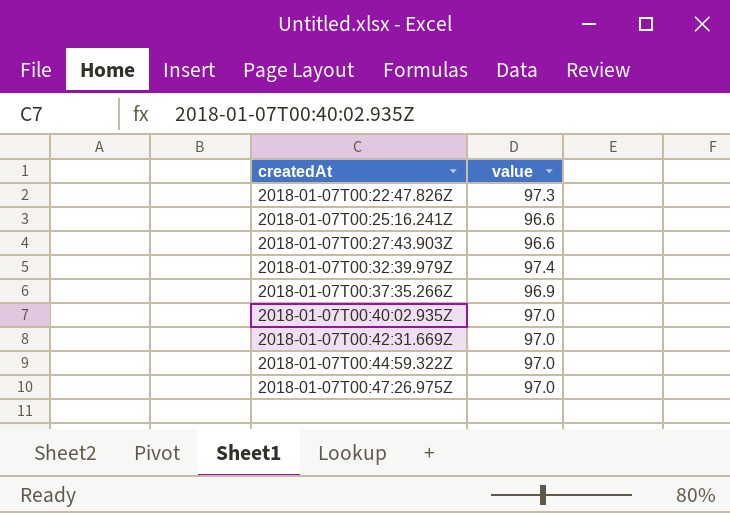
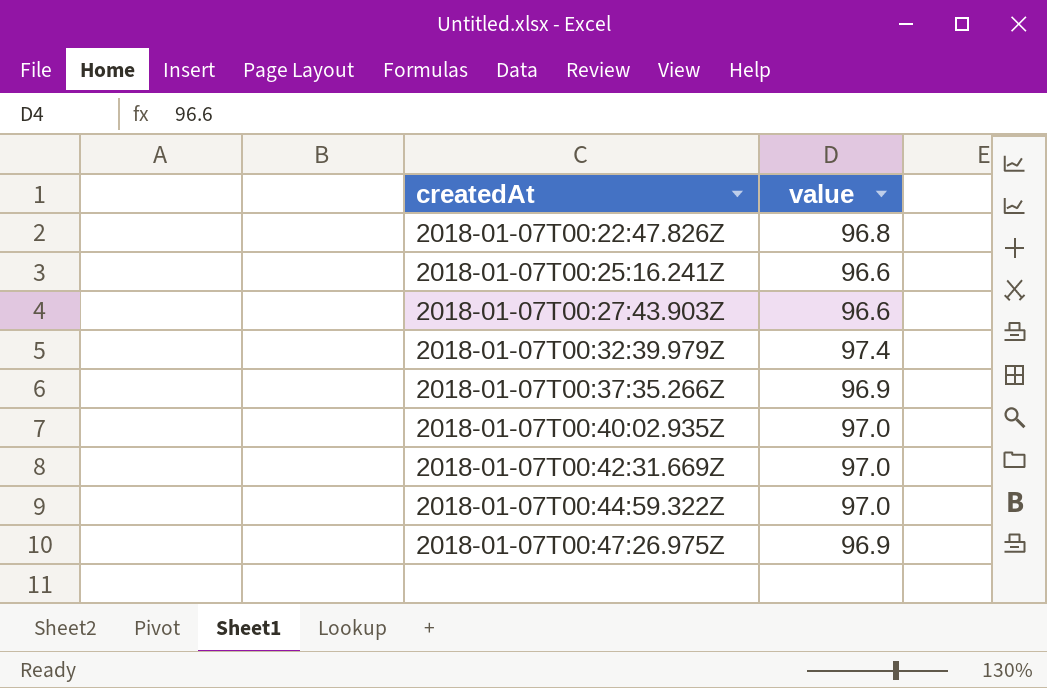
2018-01-07T00:22:47.826Z | value: 97.3 -> 96.8
2018-01-07T00:47:26.975Z | value: 97.0 -> 96.9

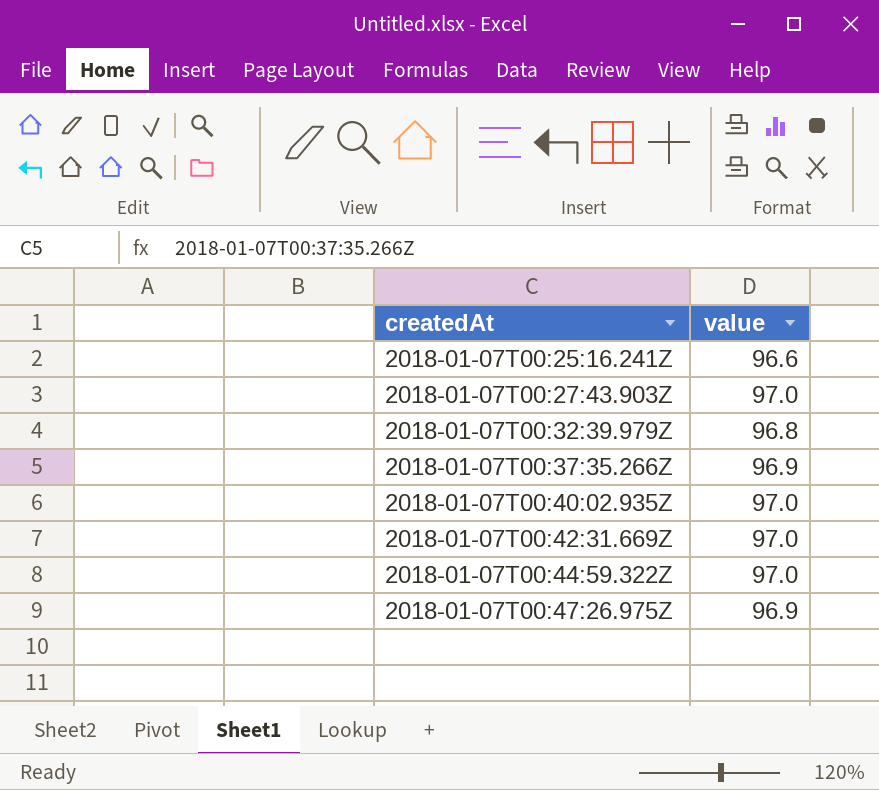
row 2018-01-07T00:22:47.826Z: 96.8 -> none
2018-01-07T00:27:43.903Z | value: 96.6 -> 97.0
2018-01-07T00:32:39.979Z | value: 97.4 -> 96.8

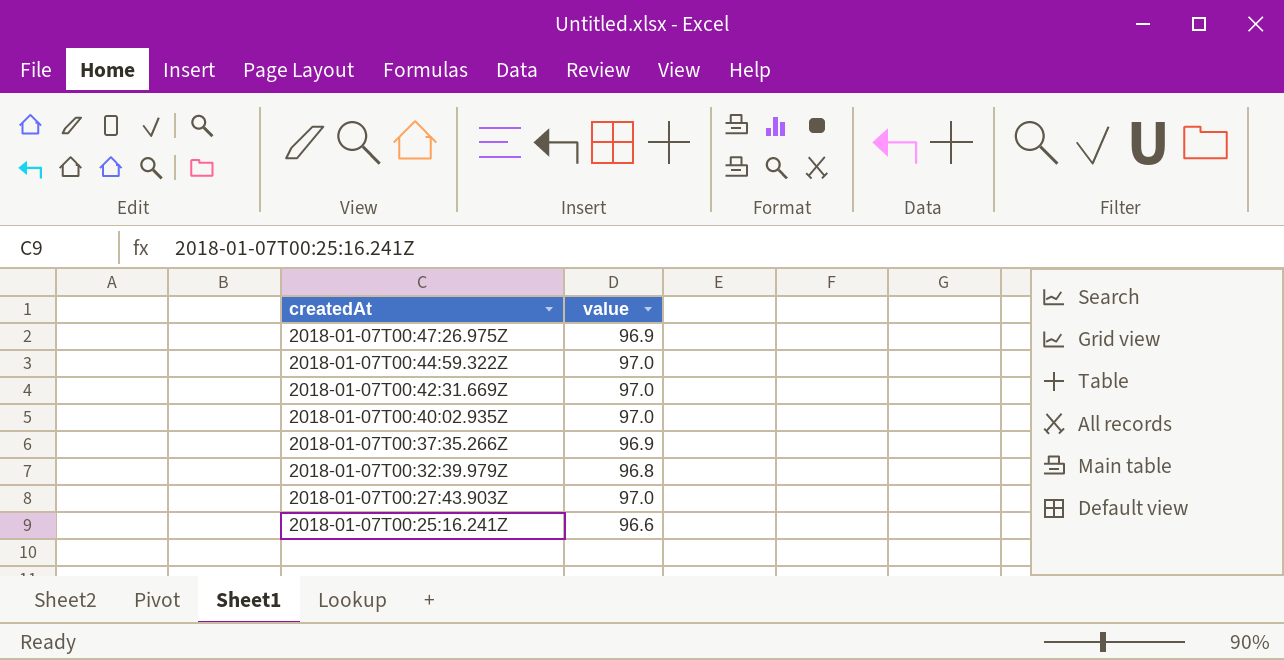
row order: createdAt ascending -> createdAt descending

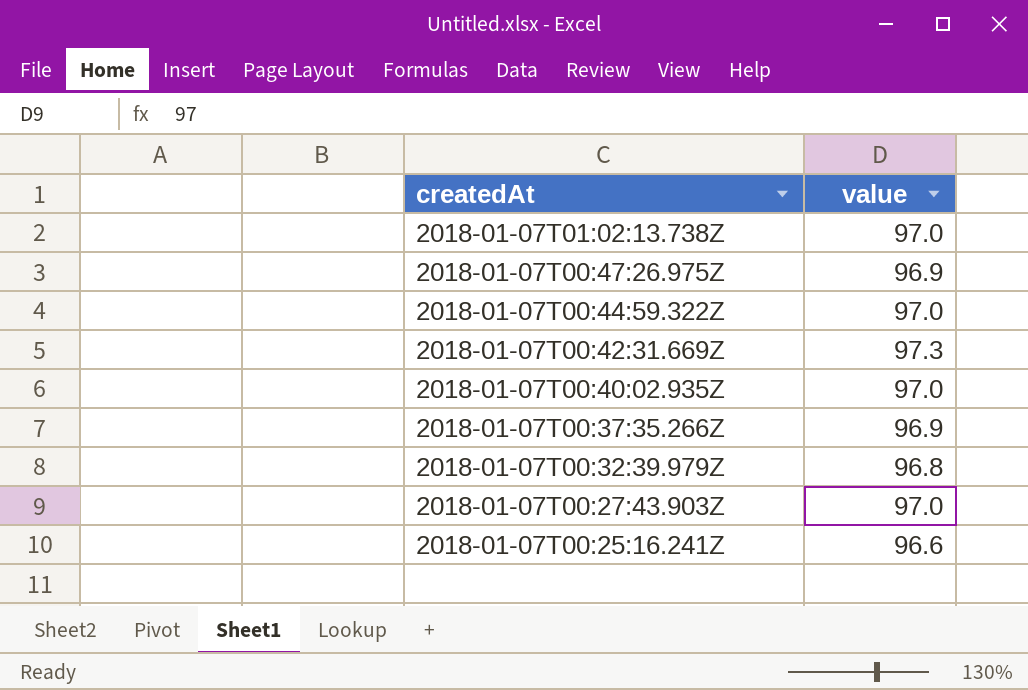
row 2018-01-07T01:02:13.738Z: none -> 97.0
2018-01-07T00:42:31.669Z | value: 97.0 -> 97.3

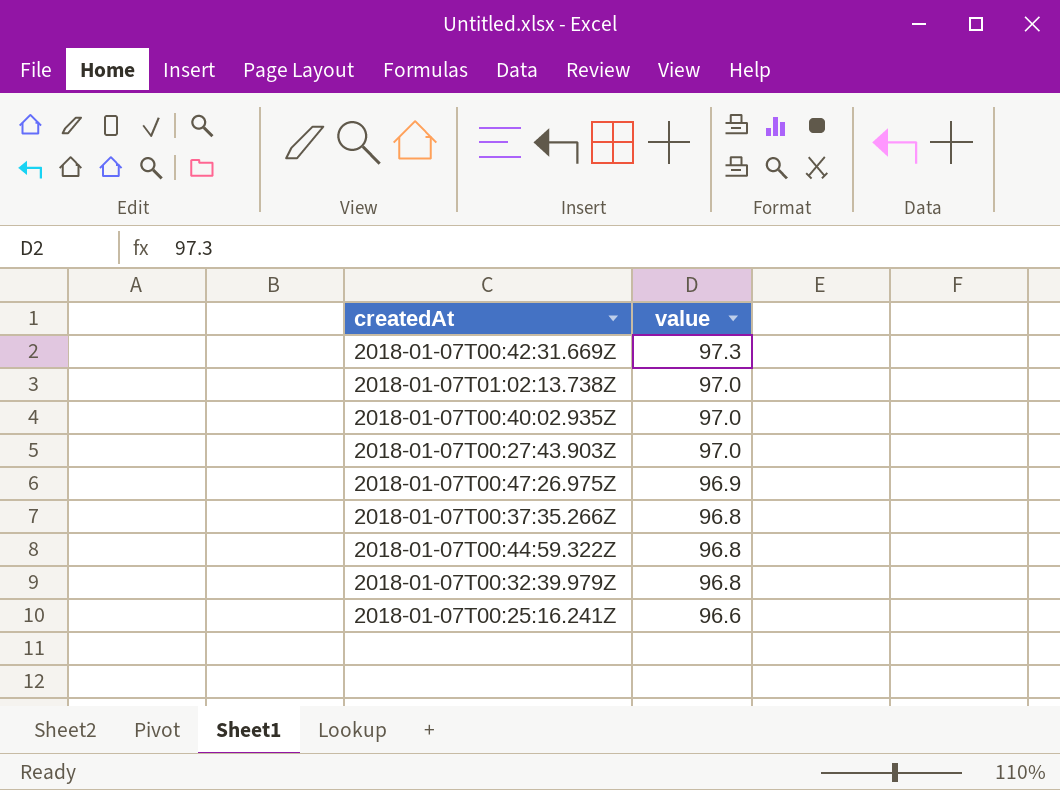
row order: createdAt descending -> value descending
2018-01-07T00:37:35.266Z | value: 96.9 -> 96.8
2018-01-07T00:44:59.322Z | value: 97.0 -> 96.8

